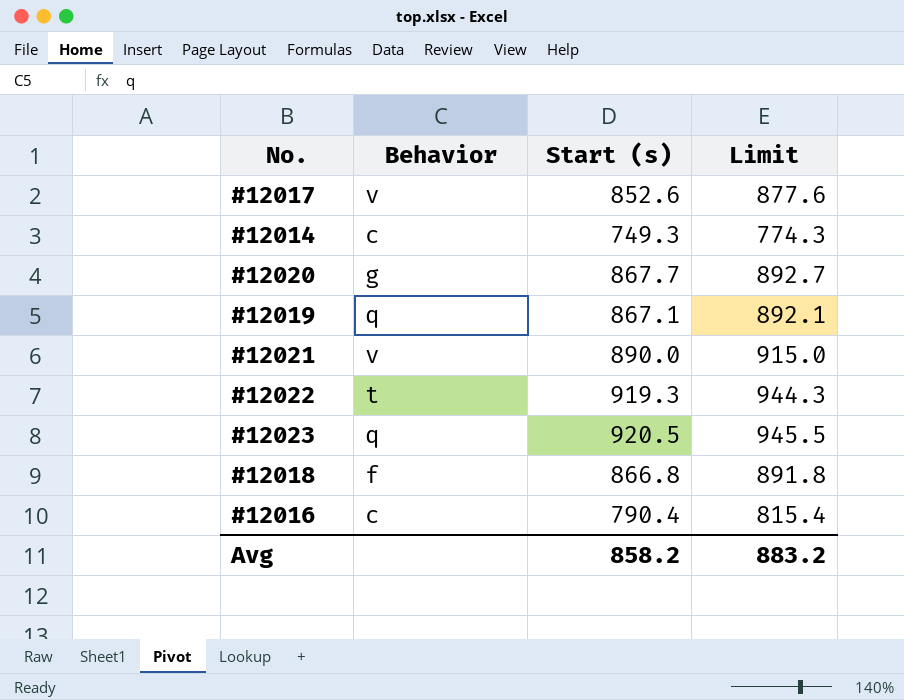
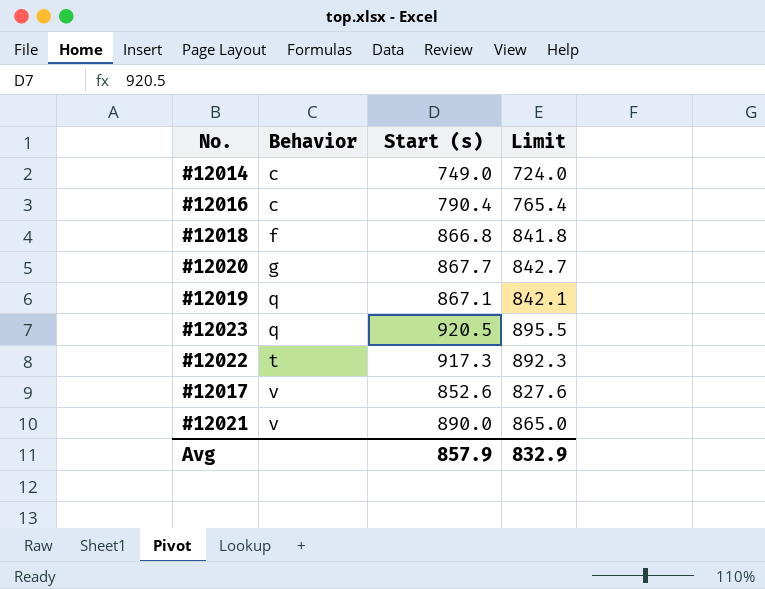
row order: none -> Behavior ascending
column Limit | formula: [Start (s)] + 25 -> [Start (s)] - 25
#12014 | Start (s): 749.3 -> 749.0
#12022 | Start (s): 919.3 -> 917.3
Avg | Start (s): 858.2 -> 857.9
Avg | Limit: 883.2 -> 832.9

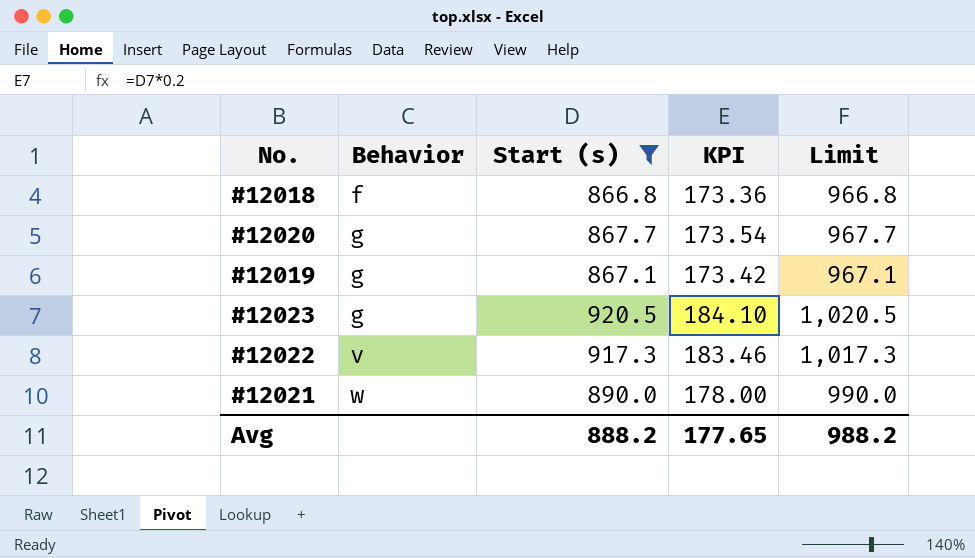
filter: none -> Start (s) >= 866.8
column KPI | formula: none -> [Start (s)] * 0.2
column Limit | formula: [Start (s)] - 25 -> [Start (s)] + 100
#12019 | Behavior: q -> g
#12023 | Behavior: q -> g
#12022 | Behavior: t -> v
#12021 | Behavior: v -> w
Avg | Start (s): 857.9 -> 888.2
Avg | Limit: 832.9 -> 988.2

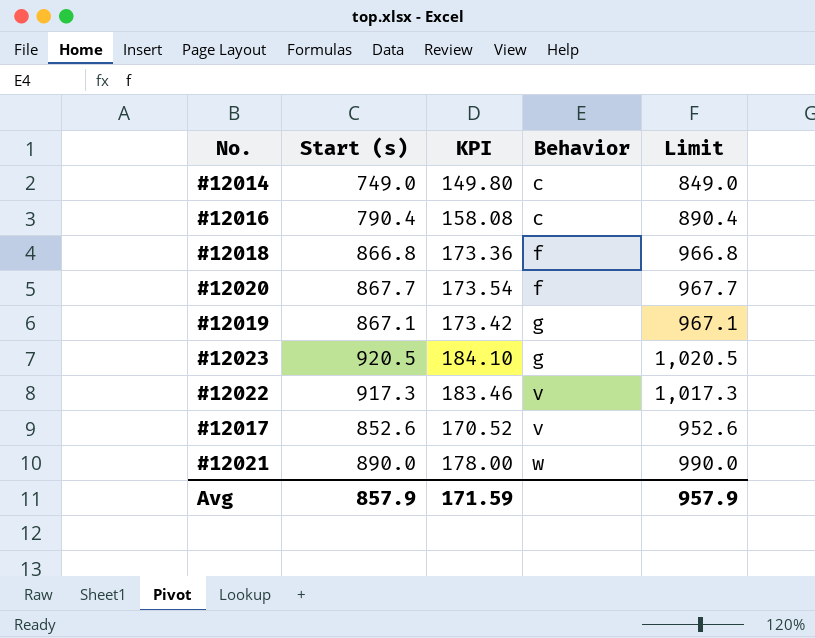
filter: Start (s) >= 866.8 -> none
column Behavior | position: 2 -> 4
#12020 | Behavior: g -> f
Avg | Start (s): 888.2 -> 857.9
Avg | KPI: 177.65 -> 171.59
Avg | Limit: 988.2 -> 957.9

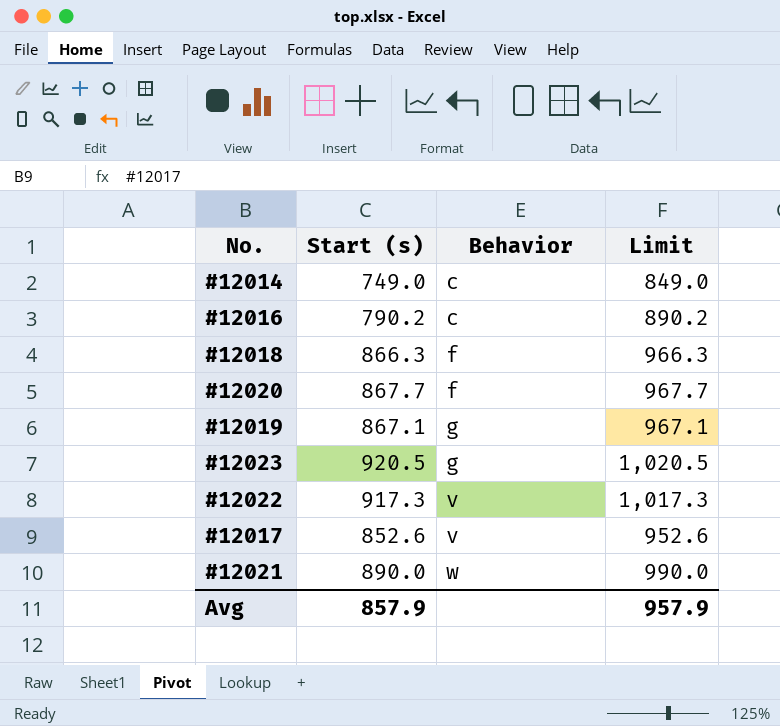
column KPI | formula: [Start (s)] * 0.2 -> none
#12016 | Start (s): 790.4 -> 790.2
#12016 | Limit: 890.4 -> 890.2
#12018 | Start (s): 866.8 -> 866.3
#12018 | Limit: 966.8 -> 966.3

